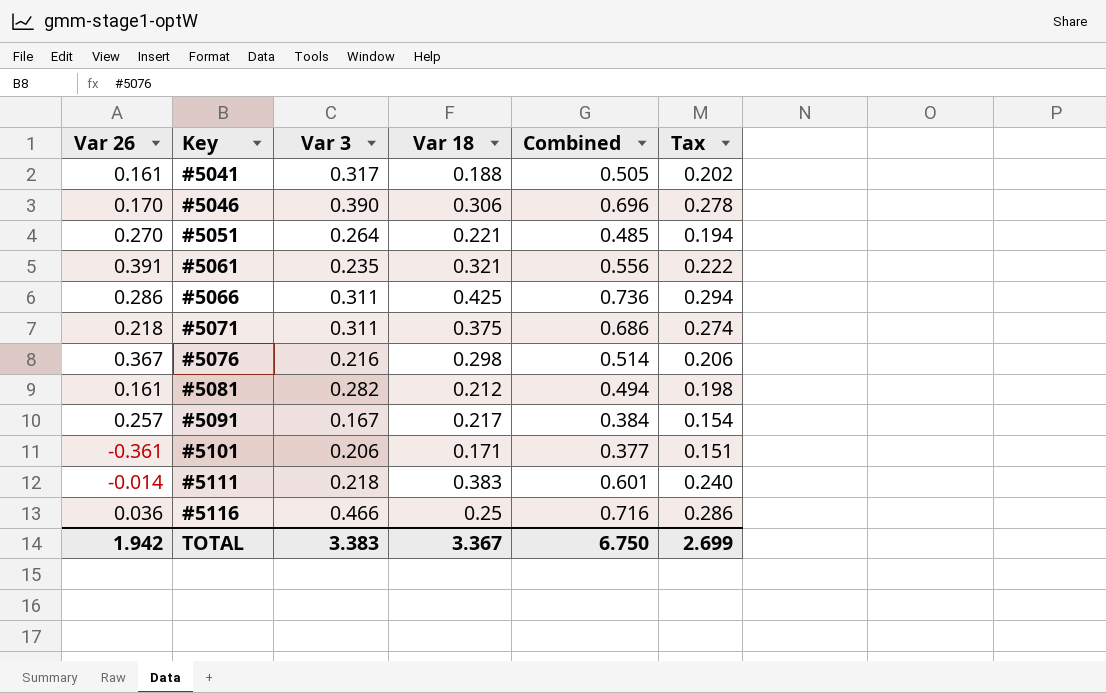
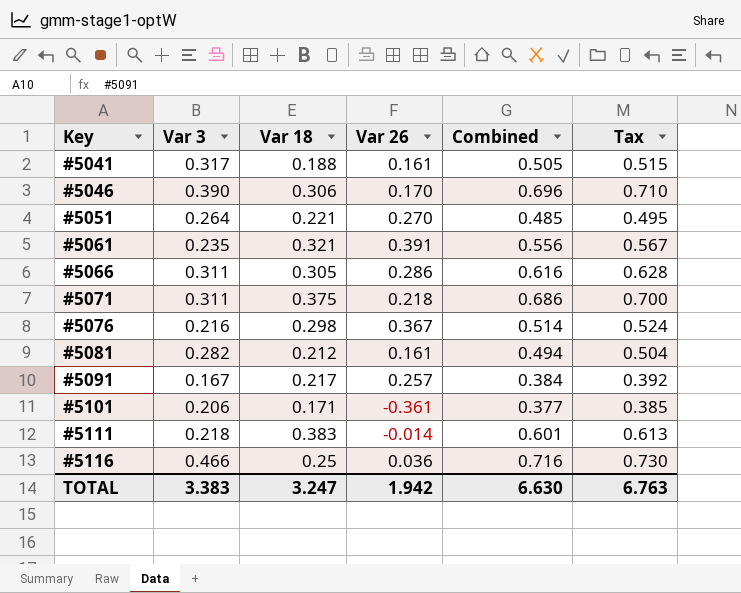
column Var 26 | position: 1 -> 4
column Tax | formula: [Combined] * 0.4 -> [Combined] * 1.02
#5066 | Var 18: 0.425 -> 0.305
#5066 | Combined: 0.736 -> 0.616
TOTAL | Var 18: 3.367 -> 3.247
TOTAL | Combined: 6.750 -> 6.630
TOTAL | Tax: 2.699 -> 6.763

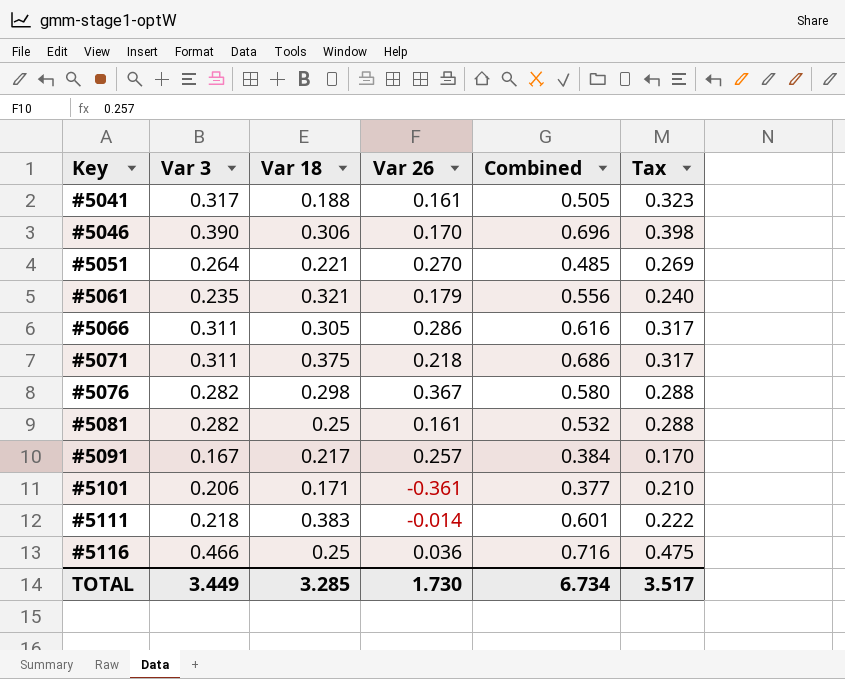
column Tax | formula: [Combined] * 1.02 -> [Var 3] * 1.02
#5061 | Var 26: 0.391 -> 0.179
#5076 | Var 3: 0.216 -> 0.282
#5076 | Combined: 0.514 -> 0.580
#5081 | Var 18: 0.212 -> 0.25
#5081 | Combined: 0.494 -> 0.532
TOTAL | Var 3: 3.383 -> 3.449
TOTAL | Var 18: 3.247 -> 3.285
TOTAL | Var 26: 1.942 -> 1.730
TOTAL | Combined: 6.630 -> 6.734
TOTAL | Tax: 6.763 -> 3.517

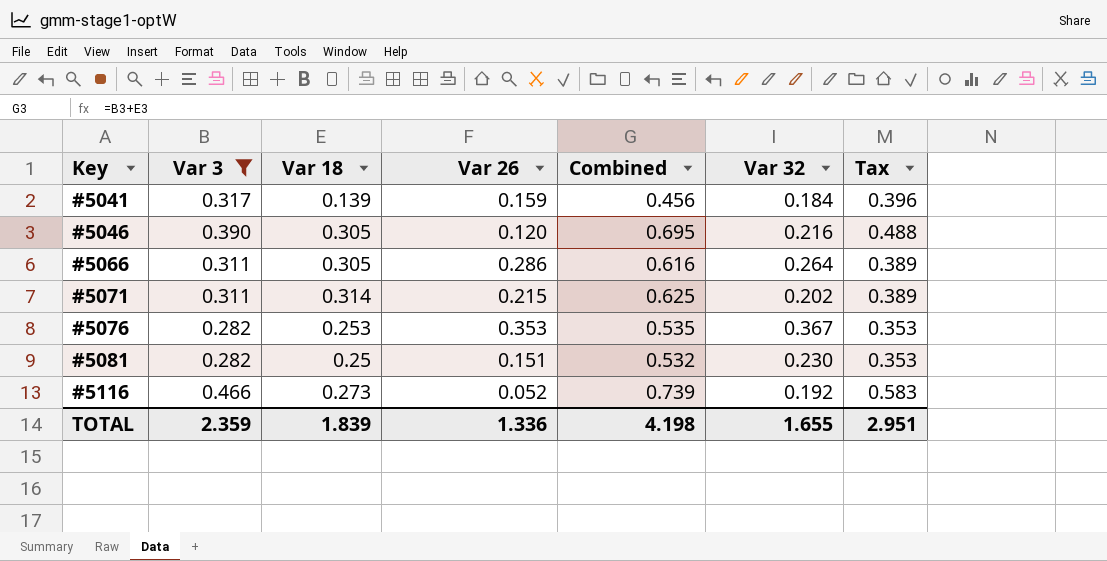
filter: none -> Var 3 >= 0.282
column Var 32 | position: none -> 6
column Tax | formula: [Var 3] * 1.02 -> [Var 3] * 1.25
#5041 | Var 18: 0.188 -> 0.139
#5041 | Var 26: 0.161 -> 0.159
#5041 | Combined: 0.505 -> 0.456
#5046 | Var 18: 0.306 -> 0.305
#5046 | Var 26: 0.170 -> 0.120
#5046 | Combined: 0.696 -> 0.695
#5071 | Var 18: 0.375 -> 0.314
#5071 | Var 26: 0.218 -> 0.215
#5071 | Combined: 0.686 -> 0.625
#5076 | Var 18: 0.298 -> 0.253
#5076 | Var 26: 0.367 -> 0.353
#5076 | Combined: 0.580 -> 0.535
#5081 | Var 26: 0.161 -> 0.151
#5116 | Var 18: 0.25 -> 0.273
#5116 | Var 26: 0.036 -> 0.052
#5116 | Combined: 0.716 -> 0.739
TOTAL | Var 3: 3.449 -> 2.359
TOTAL | Var 18: 3.285 -> 1.839
TOTAL | Var 26: 1.730 -> 1.336
TOTAL | Combined: 6.734 -> 4.198
TOTAL | Tax: 3.517 -> 2.951

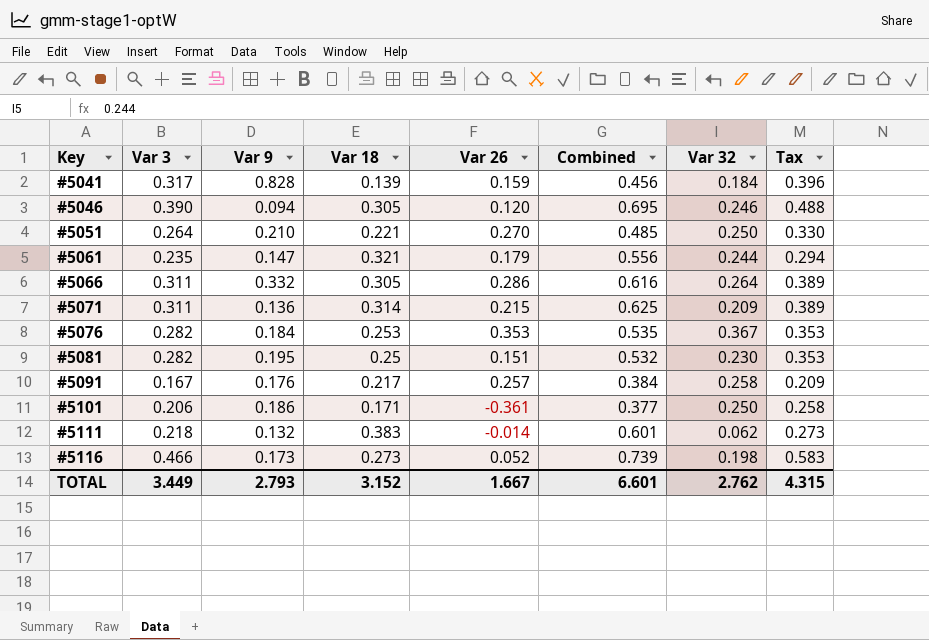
filter: Var 3 >= 0.282 -> none
column Var 9 | position: none -> 3
#5046 | Var 32: 0.216 -> 0.246
#5071 | Var 32: 0.202 -> 0.209
#5116 | Var 32: 0.192 -> 0.198
TOTAL | Var 3: 2.359 -> 3.449
TOTAL | Var 18: 1.839 -> 3.152
TOTAL | Var 26: 1.336 -> 1.667
TOTAL | Combined: 4.198 -> 6.601
TOTAL | Var 32: 1.655 -> 2.762
TOTAL | Tax: 2.951 -> 4.315

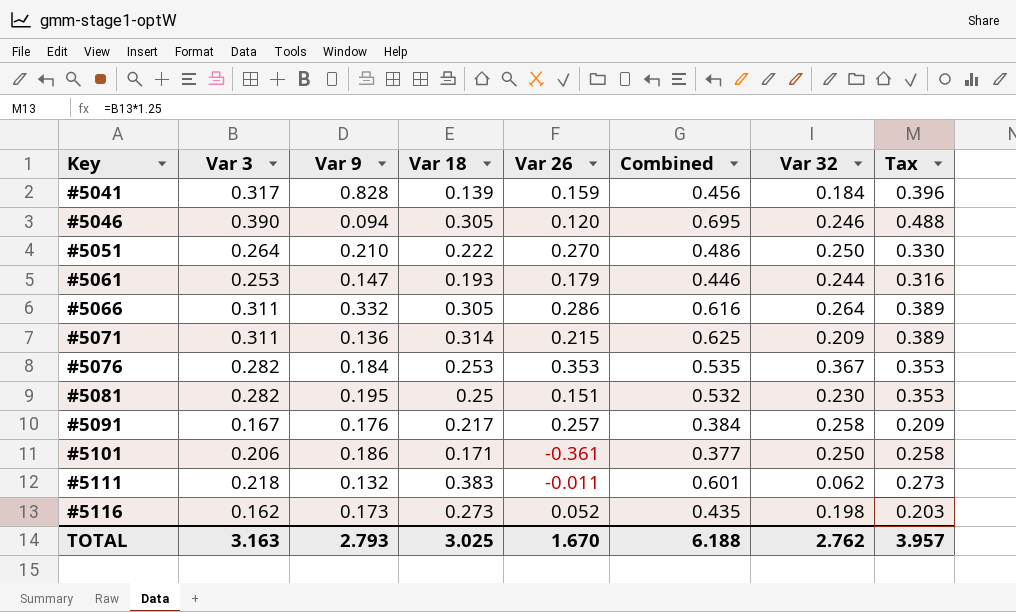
#5051 | Var 18: 0.221 -> 0.222
#5051 | Combined: 0.485 -> 0.486
#5061 | Var 3: 0.235 -> 0.253
#5061 | Var 18: 0.321 -> 0.193
#5061 | Combined: 0.556 -> 0.446
#5061 | Tax: 0.294 -> 0.316
#5111 | Var 26: -0.014 -> -0.011
#5116 | Var 3: 0.466 -> 0.162
#5116 | Combined: 0.739 -> 0.435
#5116 | Tax: 0.583 -> 0.203
TOTAL | Var 3: 3.449 -> 3.163
TOTAL | Var 18: 3.152 -> 3.025
TOTAL | Var 26: 1.667 -> 1.670
TOTAL | Combined: 6.601 -> 6.188
TOTAL | Tax: 4.315 -> 3.957

